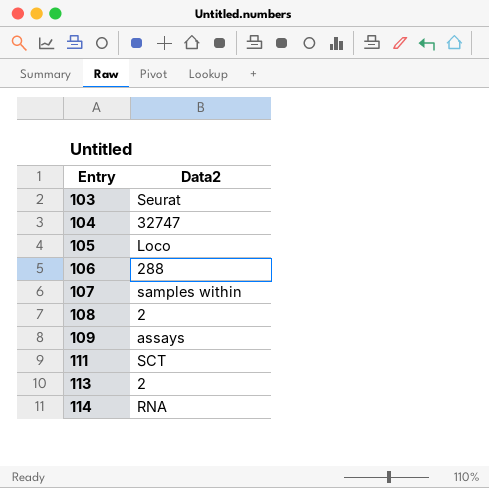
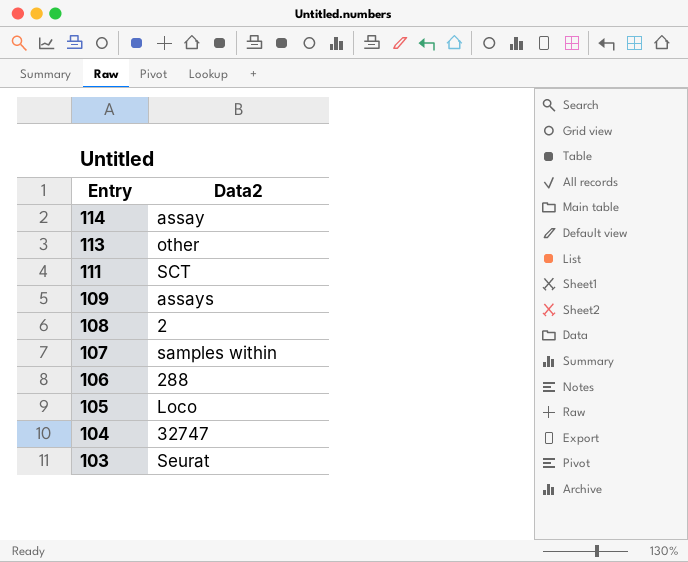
row order: Entry ascending -> Entry descending
114 | Data2: RNA -> assay
113 | Data2: 2 -> other

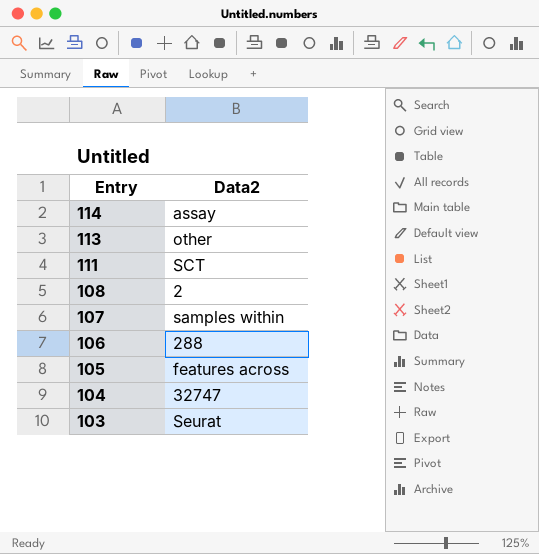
row 109: assays -> none
105 | Data2: Loco -> features across

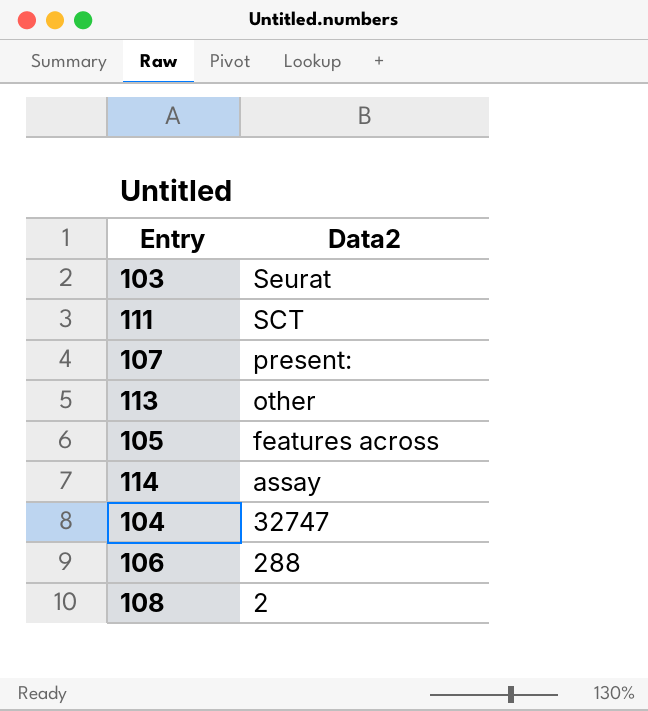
row order: Entry descending -> Data2 descending
107 | Data2: samples within -> present:

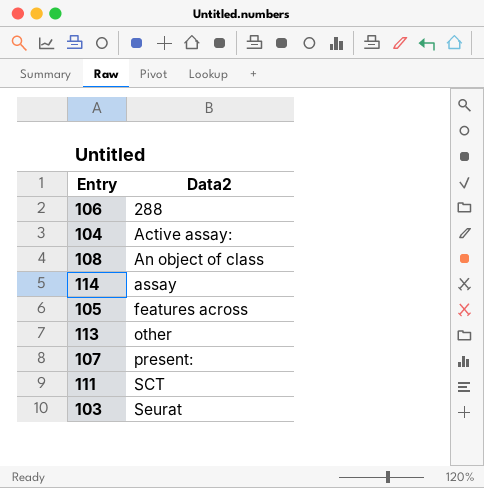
row order: Data2 descending -> Data2 ascending
104 | Data2: 32747 -> Active assay:
108 | Data2: 2 -> An object of class

